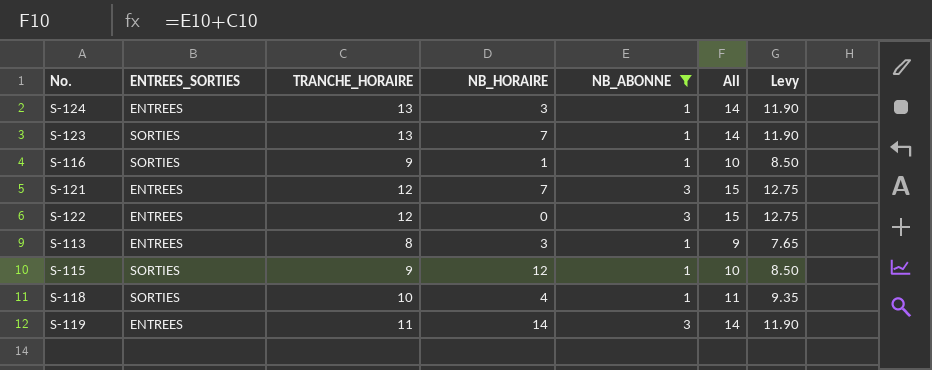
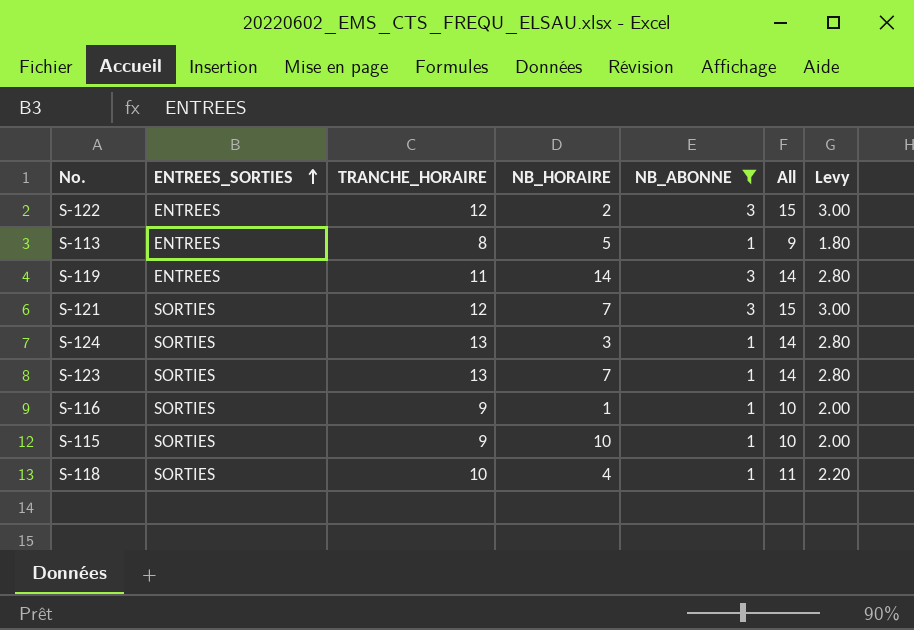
row order: none -> ENTREES_SORTIES ascending
column Levy | formula: [All] * 0.85 -> [All] * 0.2
S-122 | NB_HORAIRE: 0 -> 2
S-113 | NB_HORAIRE: 3 -> 5
S-121 | ENTREES_SORTIES: ENTREES -> SORTIES
S-124 | ENTREES_SORTIES: ENTREES -> SORTIES
S-115 | NB_HORAIRE: 12 -> 10

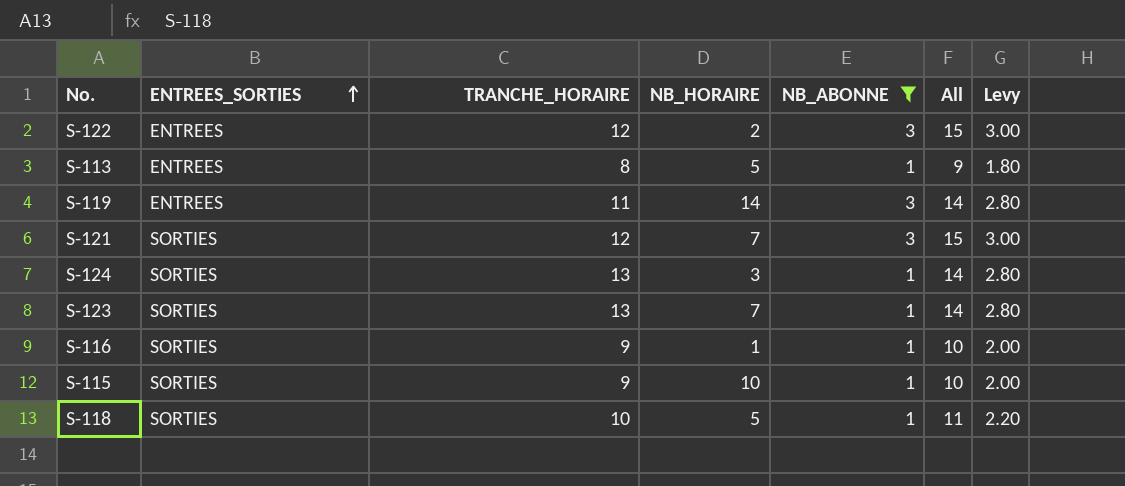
S-118 | NB_HORAIRE: 4 -> 5

